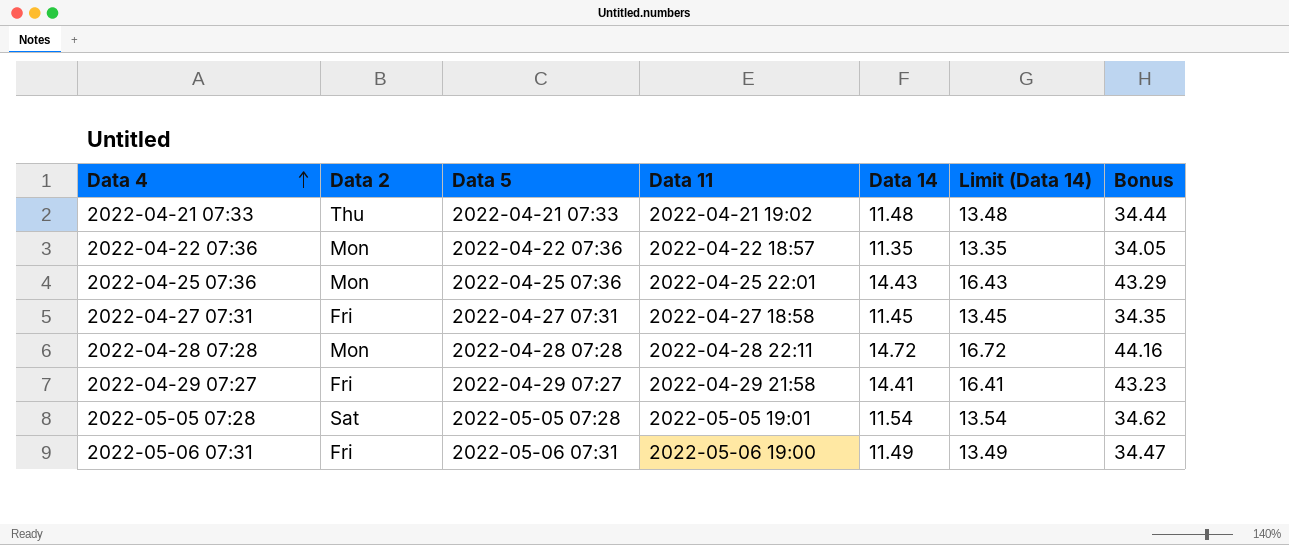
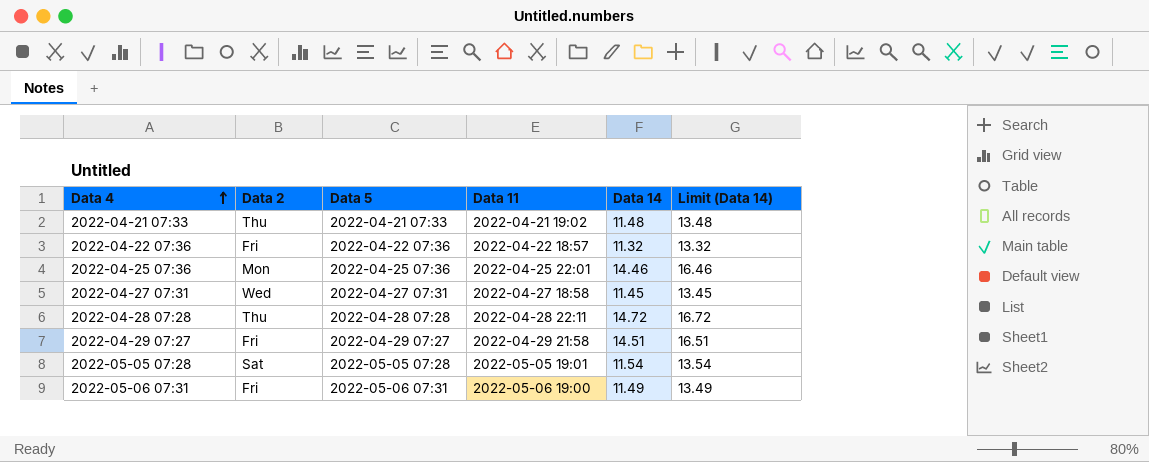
column Bonus | formula: [Data 14] * 3 -> none
2022-04-22 07:36 | Data 2: Mon -> Fri
2022-04-22 07:36 | Data 14: 11.35 -> 11.32
2022-04-22 07:36 | Limit (Data 14): 13.35 -> 13.32
2022-04-25 07:36 | Data 14: 14.43 -> 14.46
2022-04-25 07:36 | Limit (Data 14): 16.43 -> 16.46
2022-04-27 07:31 | Data 2: Fri -> Wed
2022-04-28 07:28 | Data 2: Mon -> Thu
2022-04-29 07:27 | Data 14: 14.41 -> 14.51
2022-04-29 07:27 | Limit (Data 14): 16.41 -> 16.51

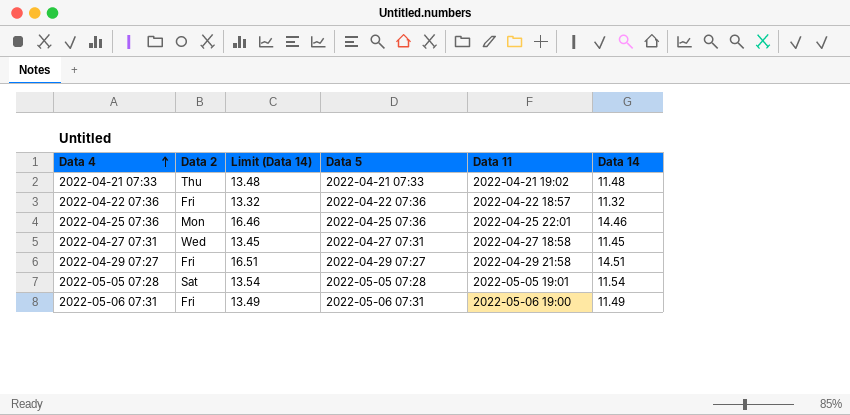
column Limit (Data 14) | position: 6 -> 3
row 2022-04-28 07:28: Thu | 2022-04-28 07:28 | 2022-04-28 22:11 | 14.72 | 16.72 -> none

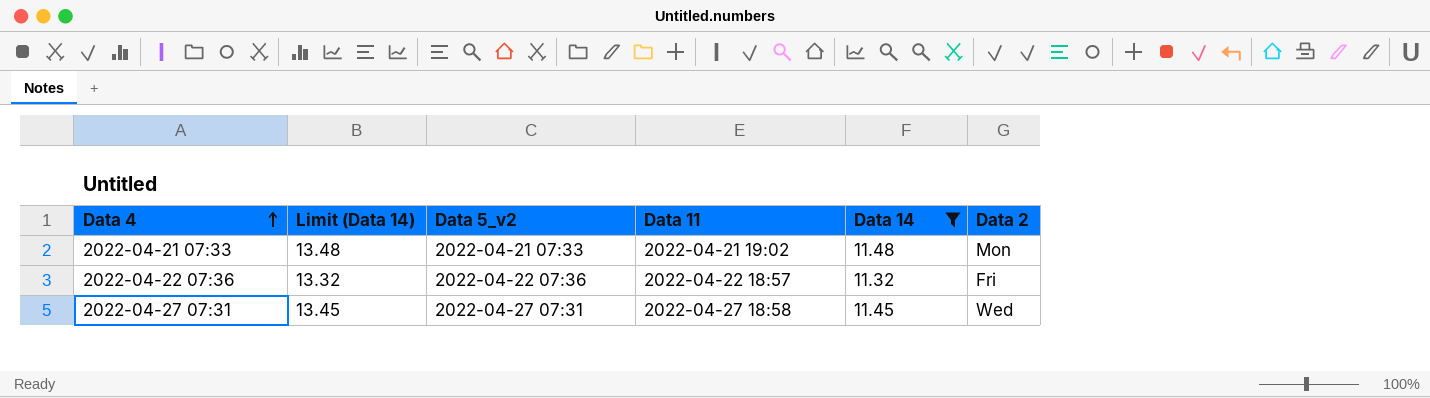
filter: none -> Data 14 <= 11.48
column name: Data 5 -> Data 5_v2
column Data 2 | position: 2 -> 6
2022-04-21 07:33 | Data 2: Thu -> Mon

